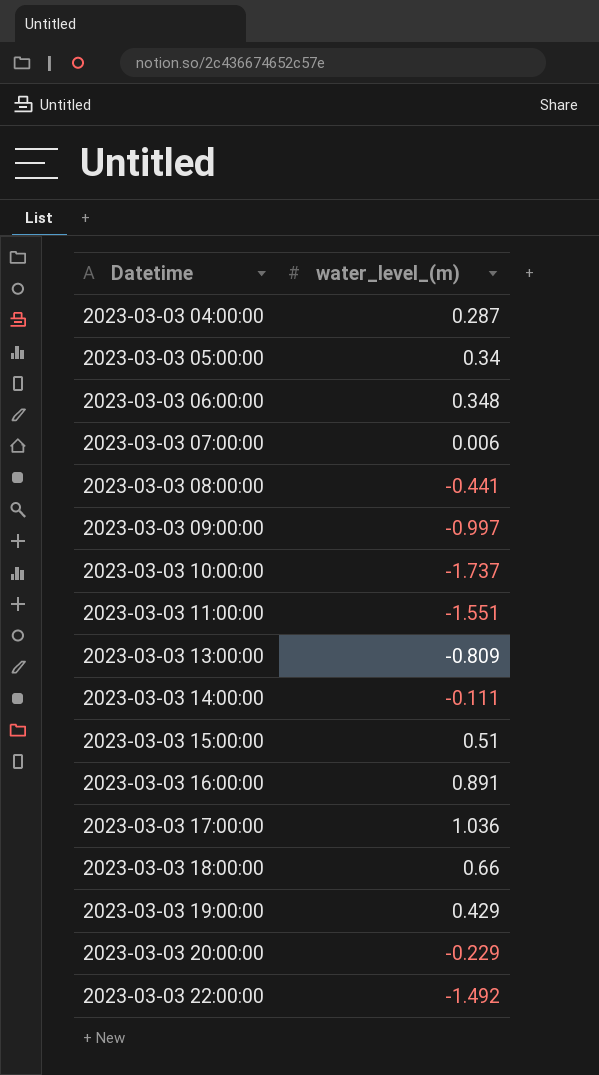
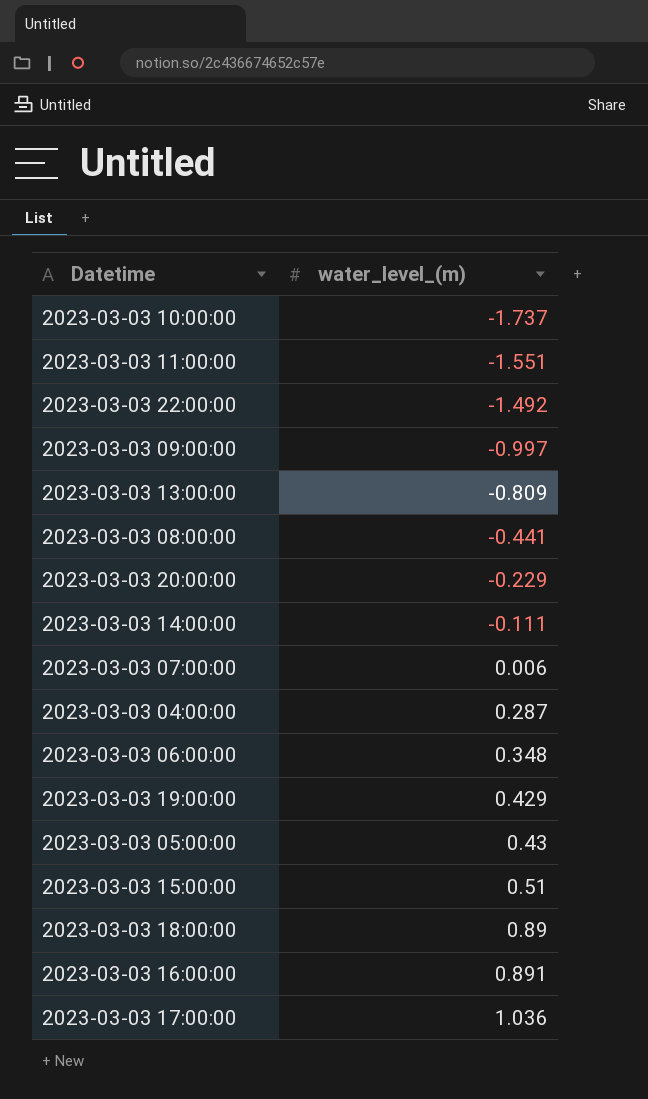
row order: Datetime ascending -> water_level_(m) ascending
2023-03-03 05:00:00 | water_level_(m): 0.34 -> 0.43
2023-03-03 18:00:00 | water_level_(m): 0.66 -> 0.89

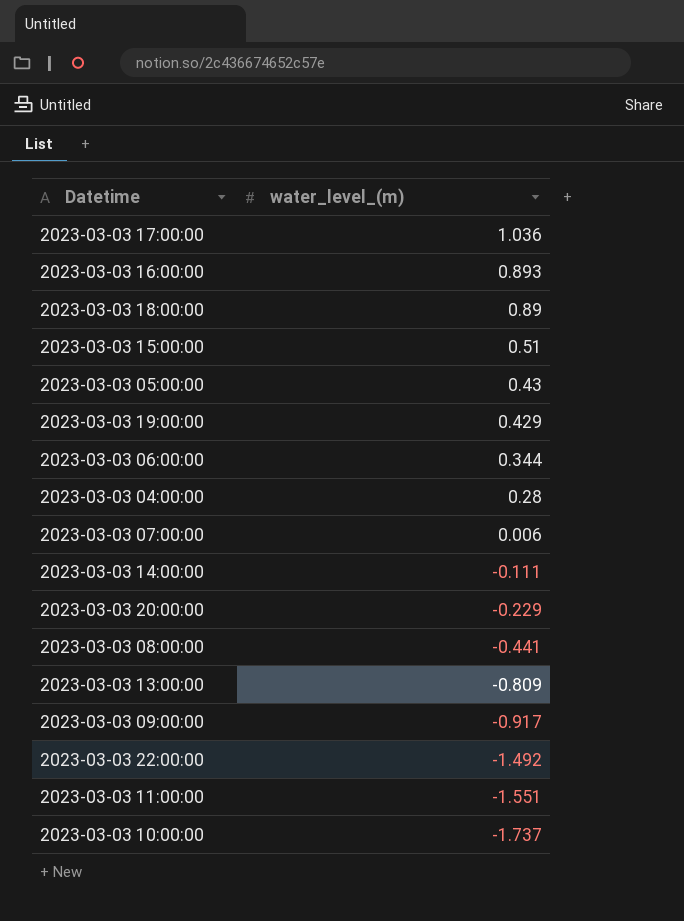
row order: water_level_(m) ascending -> water_level_(m) descending
2023-03-03 16:00:00 | water_level_(m): 0.891 -> 0.893
2023-03-03 06:00:00 | water_level_(m): 0.348 -> 0.344
2023-03-03 04:00:00 | water_level_(m): 0.287 -> 0.28
2023-03-03 09:00:00 | water_level_(m): -0.997 -> -0.917

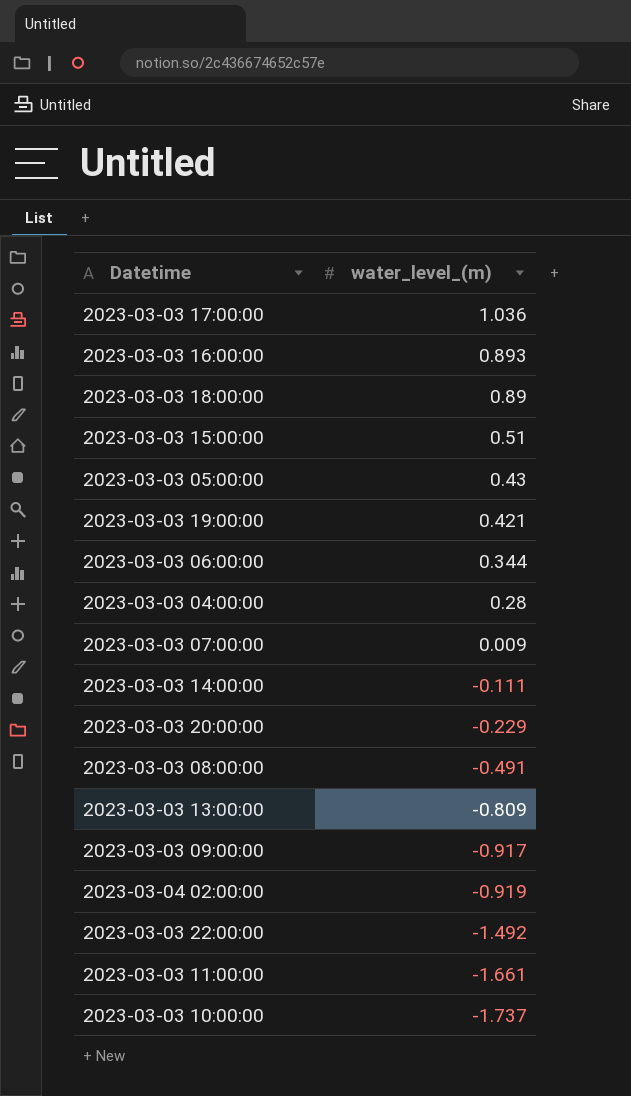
2023-03-03 19:00:00 | water_level_(m): 0.429 -> 0.421
2023-03-03 07:00:00 | water_level_(m): 0.006 -> 0.009
2023-03-03 08:00:00 | water_level_(m): -0.441 -> -0.491
row 2023-03-04 02:00:00: none -> -0.919
2023-03-03 11:00:00 | water_level_(m): -1.551 -> -1.661

